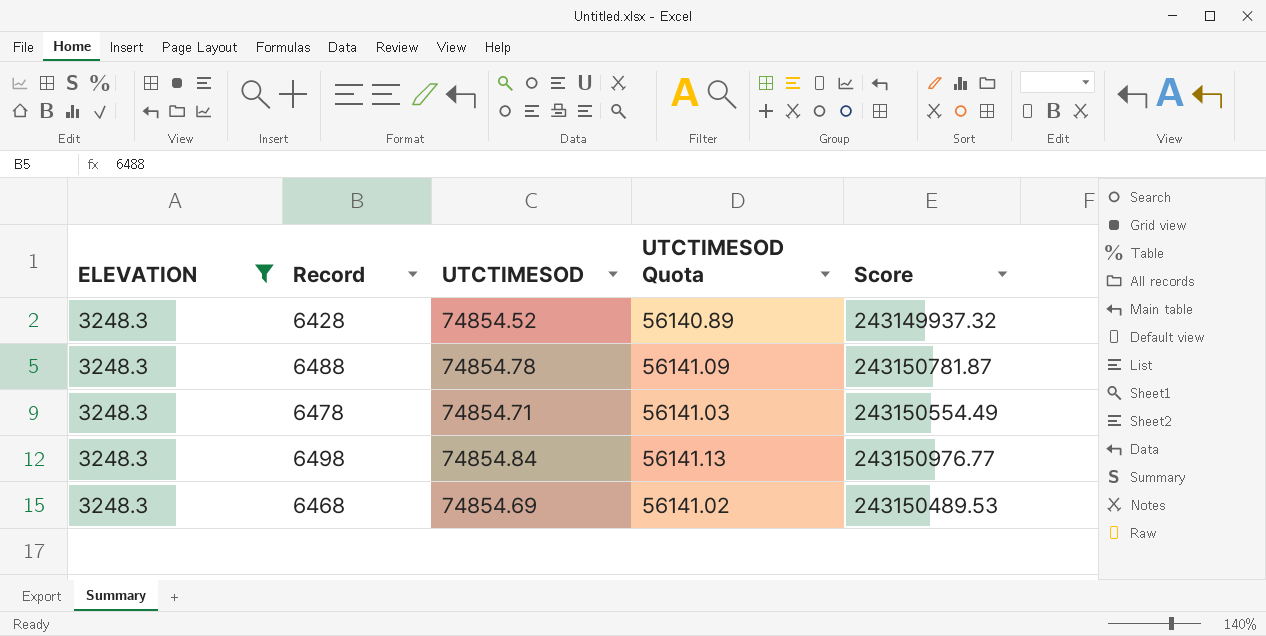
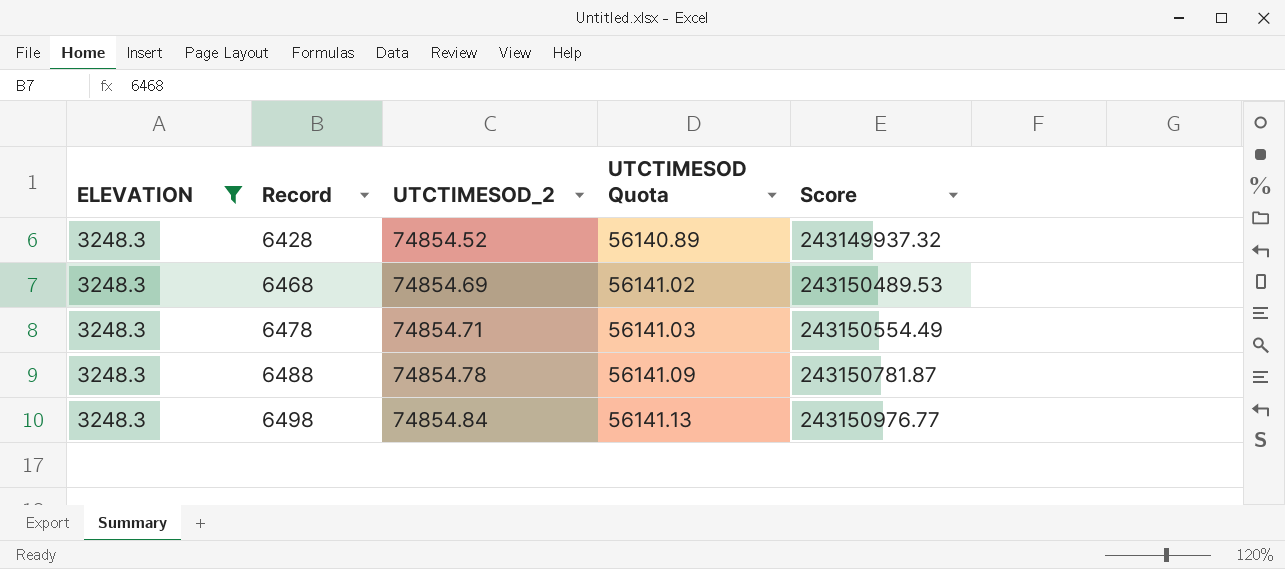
row order: none -> Record ascending
column name: UTCTIMESOD -> UTCTIMESOD_2

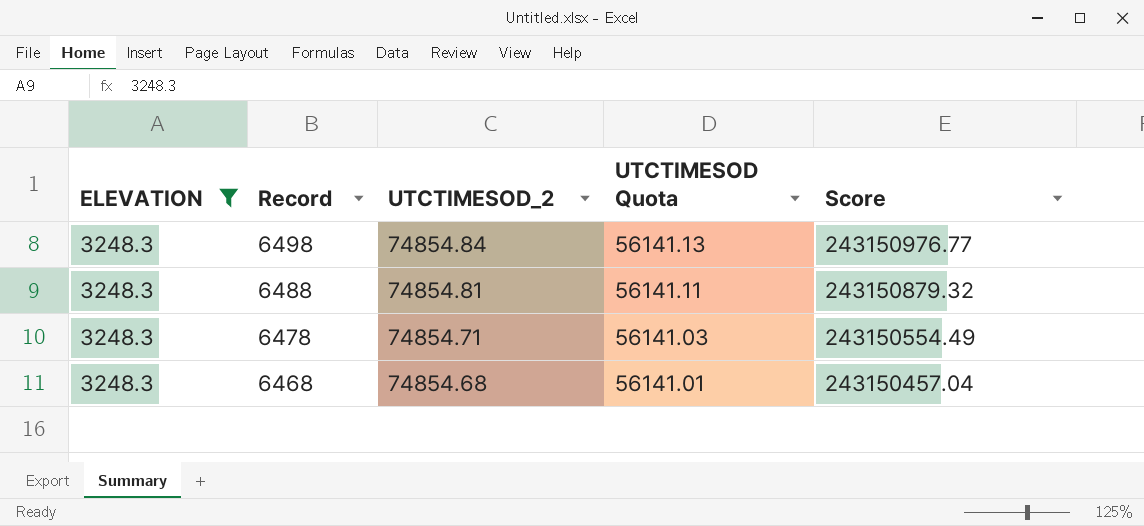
row order: Record ascending -> Record descending
row 6428: 3248.3 | 74854.52 | 56140.89 | 243149937.32 -> none
6488 | UTCTIMESOD_2: 74854.78 -> 74854.81
6488 | UTCTIMESOD Quota: 56141.09 -> 56141.11
6488 | Score: 243150781.87 -> 243150879.32
6468 | UTCTIMESOD_2: 74854.69 -> 74854.68
6468 | UTCTIMESOD Quota: 56141.02 -> 56141.01
6468 | Score: 243150489.53 -> 243150457.04

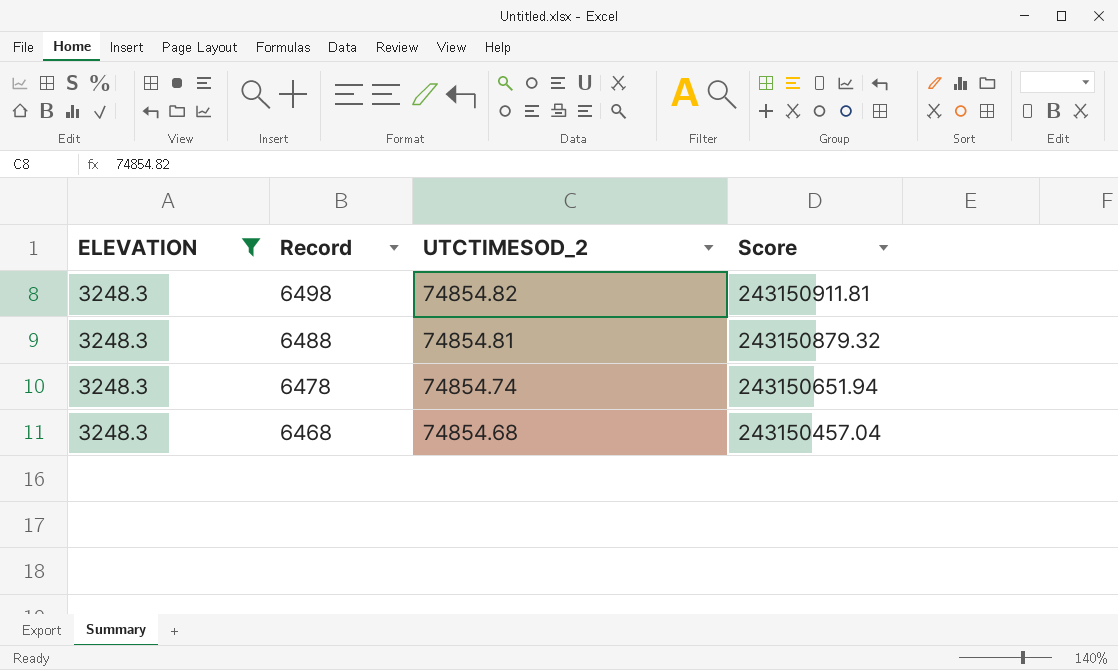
column UTCTIMESOD Quota | formula: [UTCTIMESOD_2] * 0.75 -> none
6498 | UTCTIMESOD_2: 74854.84 -> 74854.82
6498 | Score: 243150976.77 -> 243150911.81
6478 | UTCTIMESOD_2: 74854.71 -> 74854.74
6478 | Score: 243150554.49 -> 243150651.94

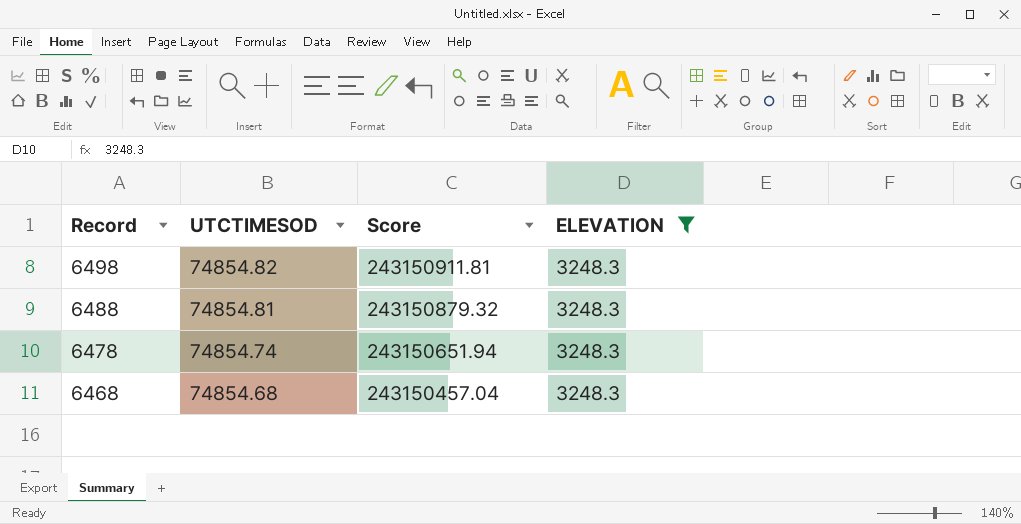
column name: UTCTIMESOD_2 -> UTCTIMESOD
column ELEVATION | position: 1 -> 4

